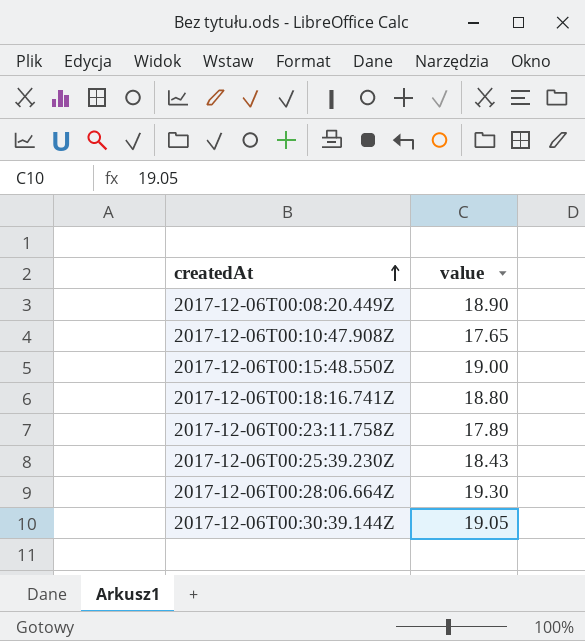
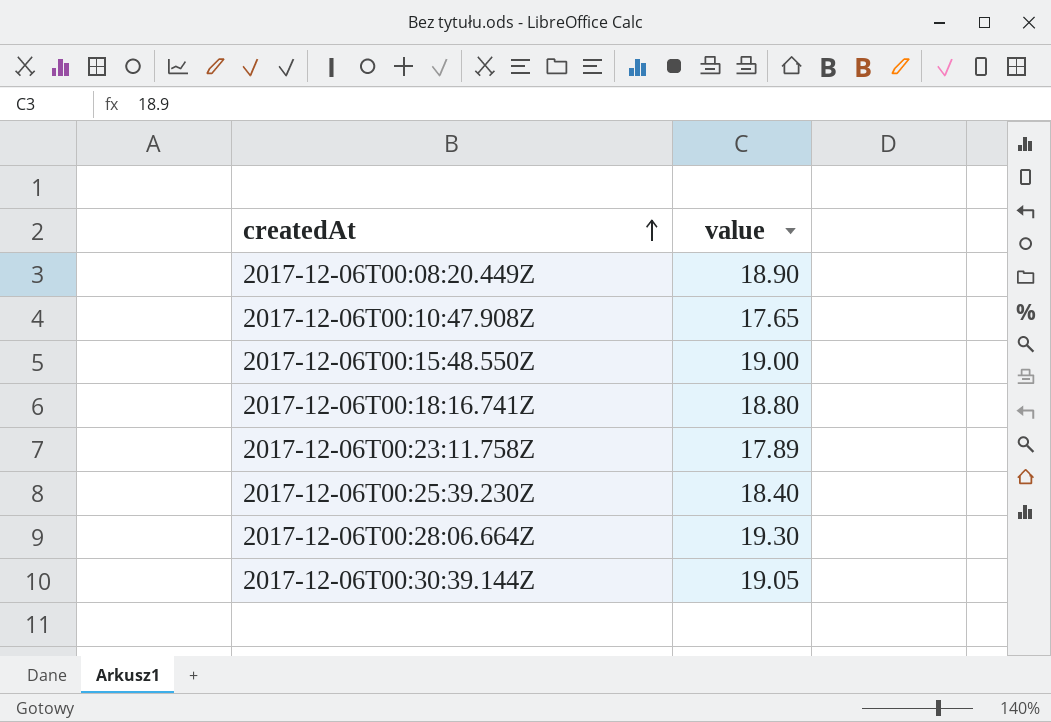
2017-12-06T00:25:39.230Z | value: 18.43 -> 18.40

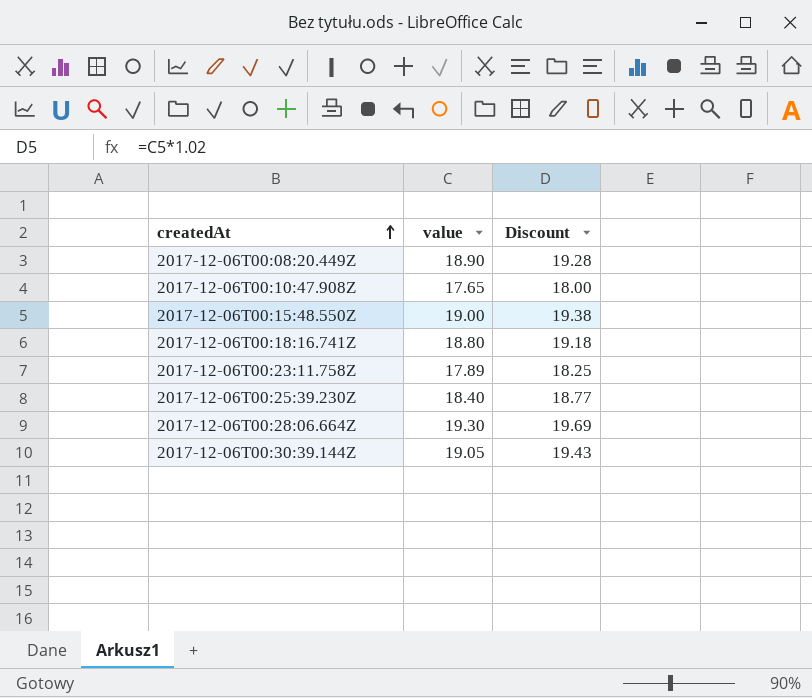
column Discount | formula: none -> [value] * 1.02

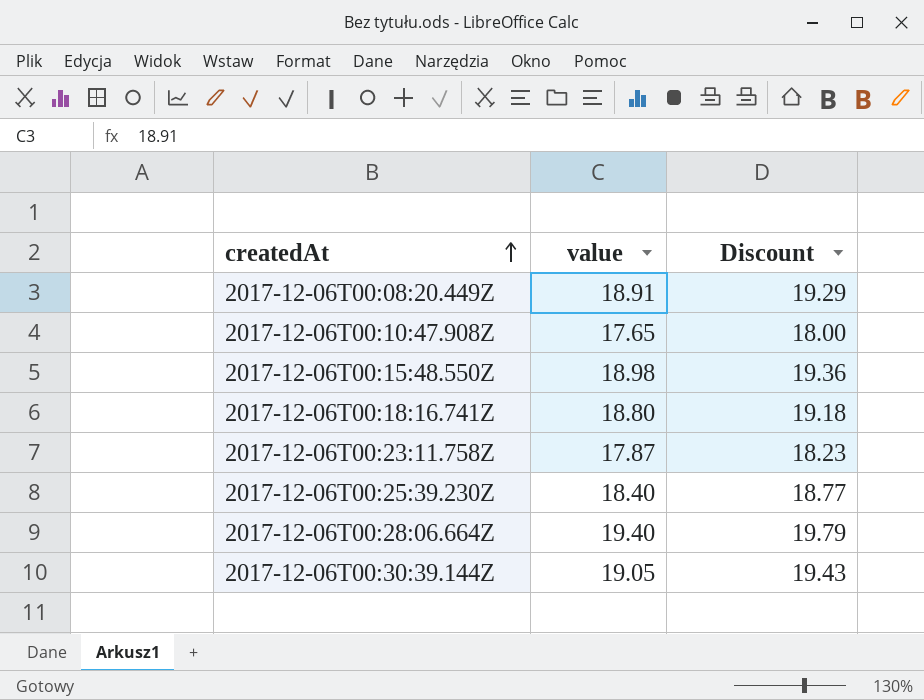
2017-12-06T00:08:20.449Z | value: 18.90 -> 18.91
2017-12-06T00:08:20.449Z | Discount: 19.28 -> 19.29
2017-12-06T00:15:48.550Z | value: 19.00 -> 18.98
2017-12-06T00:15:48.550Z | Discount: 19.38 -> 19.36
2017-12-06T00:23:11.758Z | value: 17.89 -> 17.87
2017-12-06T00:23:11.758Z | Discount: 18.25 -> 18.23
2017-12-06T00:28:06.664Z | value: 19.30 -> 19.40
2017-12-06T00:28:06.664Z | Discount: 19.69 -> 19.79

